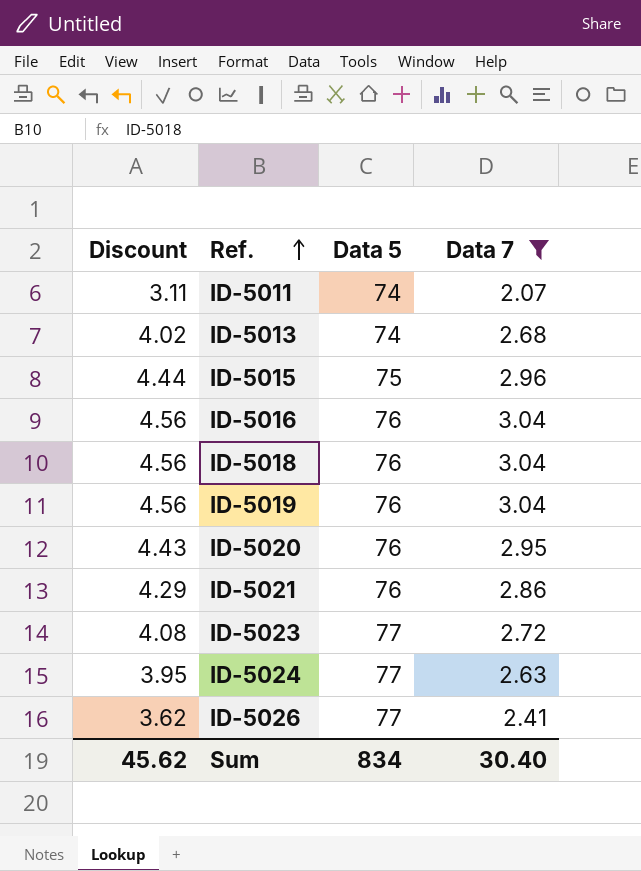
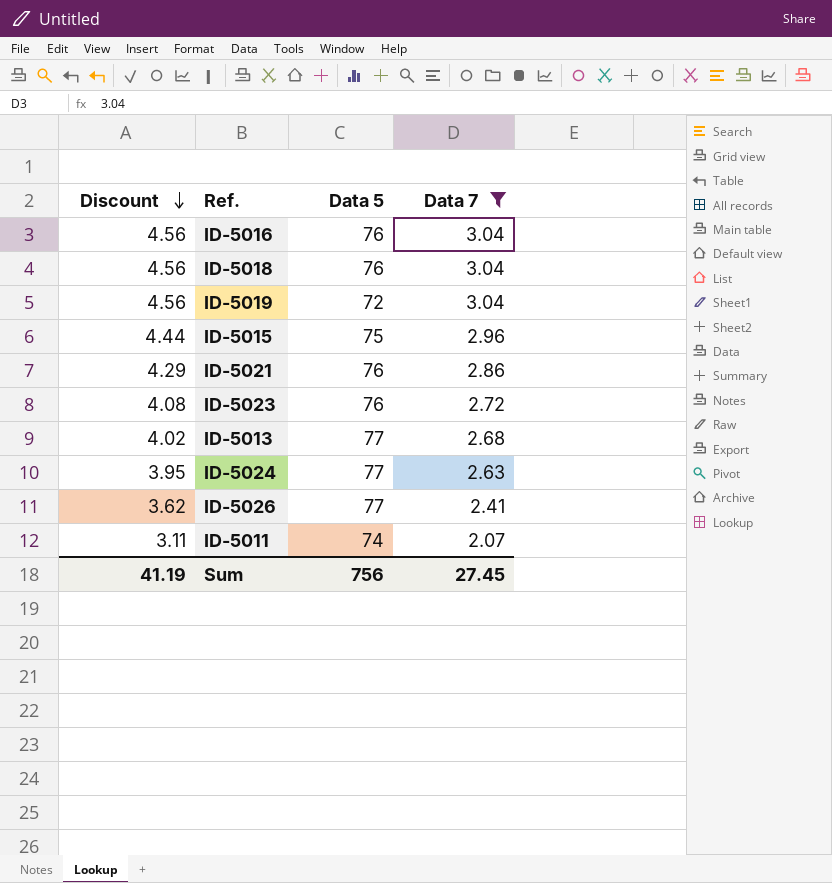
row order: Ref. ascending -> Discount descending
row ID-5020: 4.43 | 76 | 2.95 -> none
ID-5019 | Data 5: 76 -> 72
ID-5023 | Data 5: 77 -> 76
ID-5013 | Data 5: 74 -> 77
Sum | Discount: 45.62 -> 41.19
Sum | Data 5: 834 -> 756
Sum | Data 7: 30.40 -> 27.45

